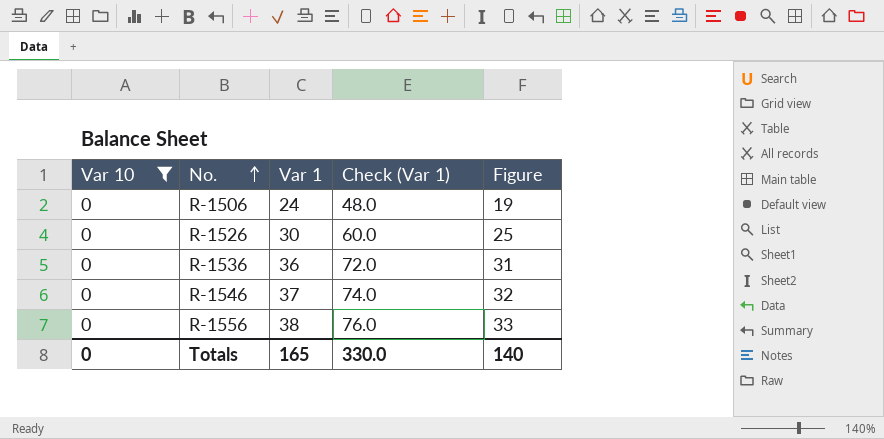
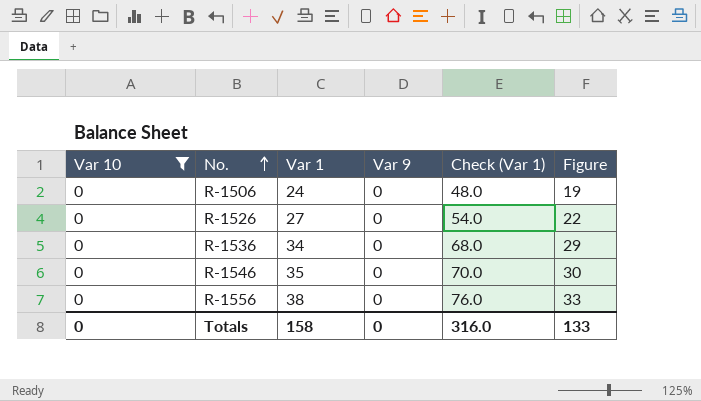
column Var 9 | position: none -> 4
R-1526 | Var 1: 30 -> 27
R-1526 | Check (Var 1): 60.0 -> 54.0
R-1526 | Figure: 25 -> 22
R-1536 | Var 1: 36 -> 34
R-1536 | Check (Var 1): 72.0 -> 68.0
R-1536 | Figure: 31 -> 29
R-1546 | Var 1: 37 -> 35
R-1546 | Check (Var 1): 74.0 -> 70.0
R-1546 | Figure: 32 -> 30
Totals | Var 1: 165 -> 158
Totals | Check (Var 1): 330.0 -> 316.0
Totals | Figure: 140 -> 133

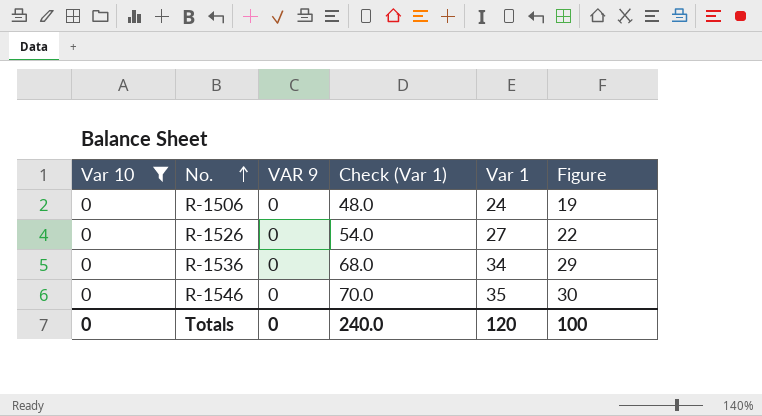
column name: Var 9 -> VAR 9
column Var 1 | position: 3 -> 5
row R-1556: 0 | 38 | 0 | 76.0 | 33 -> none
Totals | Check (Var 1): 316.0 -> 240.0
Totals | Var 1: 158 -> 120
Totals | Figure: 133 -> 100

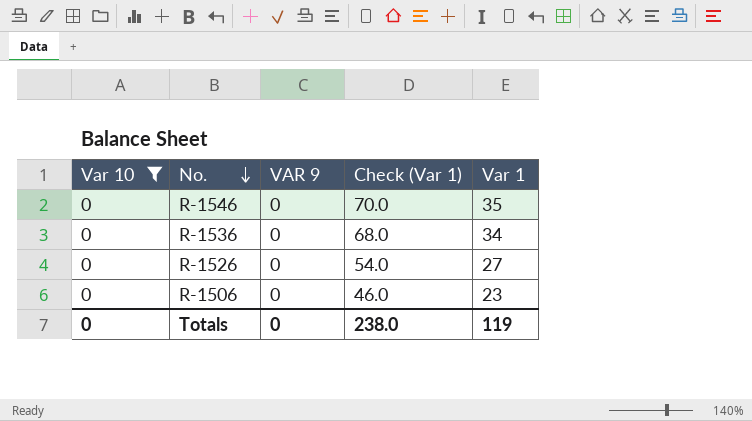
row order: No. ascending -> No. descending
column Figure | formula: [Var 1] - 5 -> none
R-1506 | Check (Var 1): 48.0 -> 46.0
R-1506 | Var 1: 24 -> 23
Totals | Check (Var 1): 240.0 -> 238.0
Totals | Var 1: 120 -> 119

